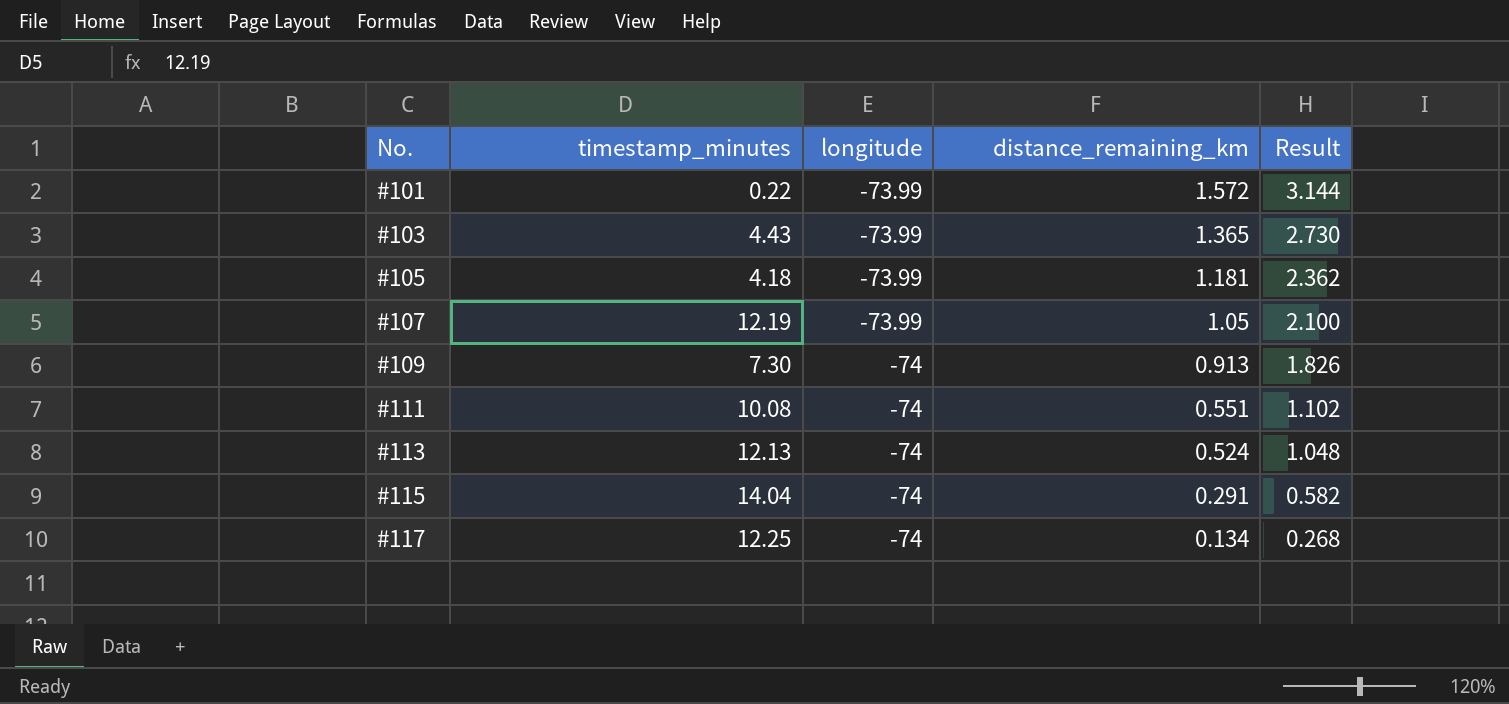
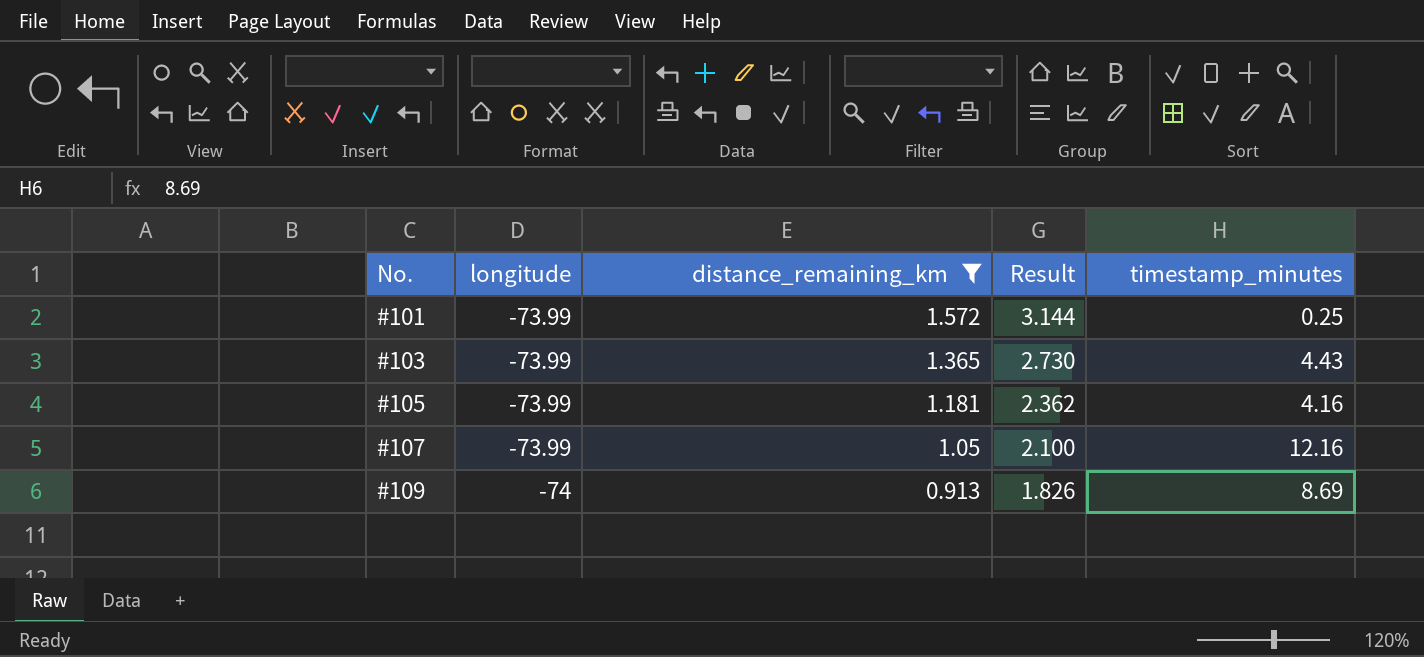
filter: none -> distance_remaining_km >= 0.913
column timestamp_minutes | position: 2 -> 5
#101 | timestamp_minutes: 0.22 -> 0.25
#105 | timestamp_minutes: 4.18 -> 4.16
#107 | timestamp_minutes: 12.19 -> 12.16
#109 | timestamp_minutes: 7.30 -> 8.69

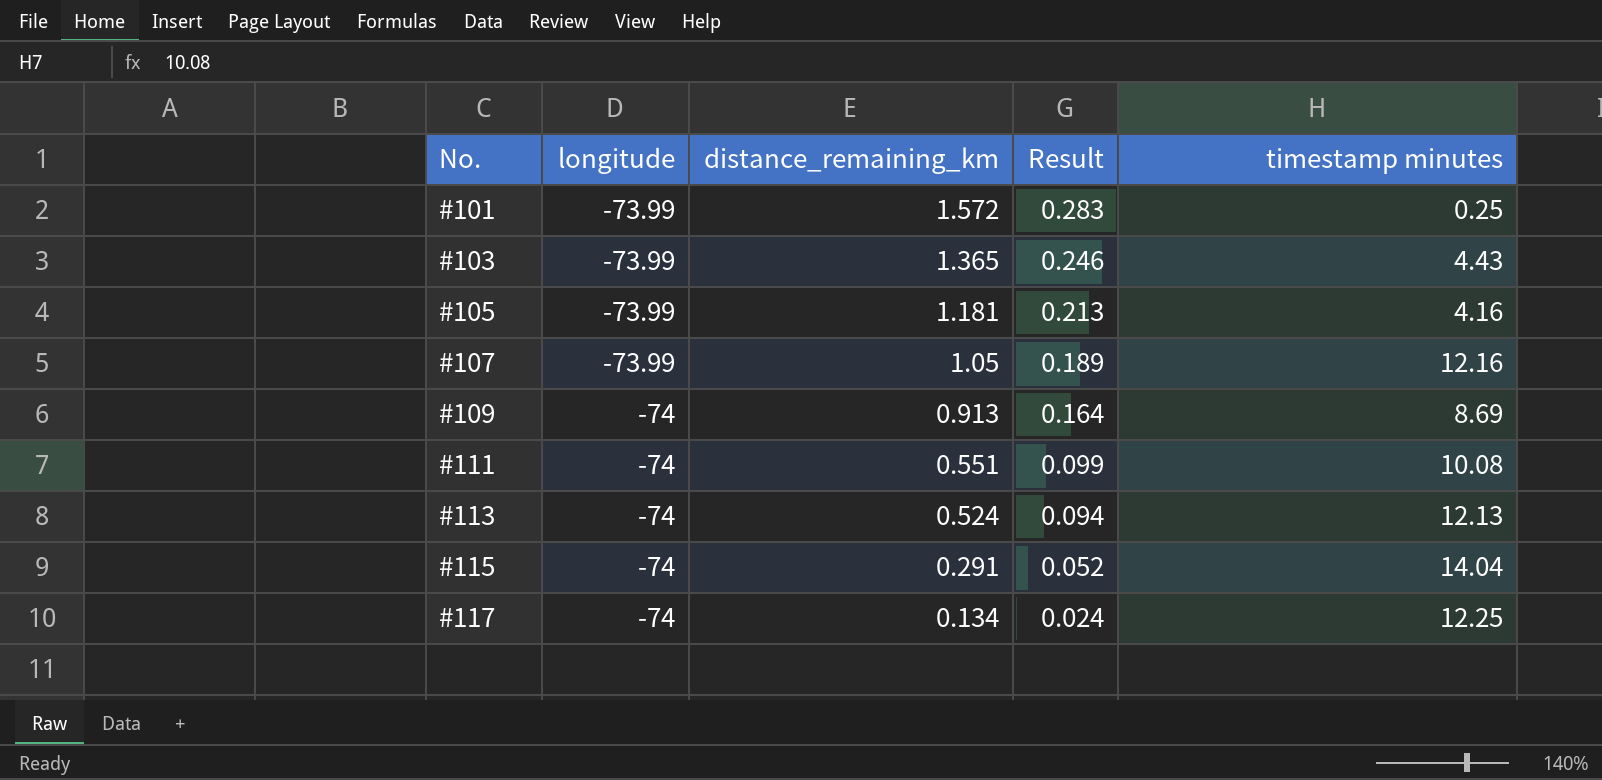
filter: distance_remaining_km >= 0.913 -> none
column Result | formula: [distance_remaining_km] * 2 -> [distance_remaining_km] * 0.18
column name: timestamp_minutes -> timestamp minutes

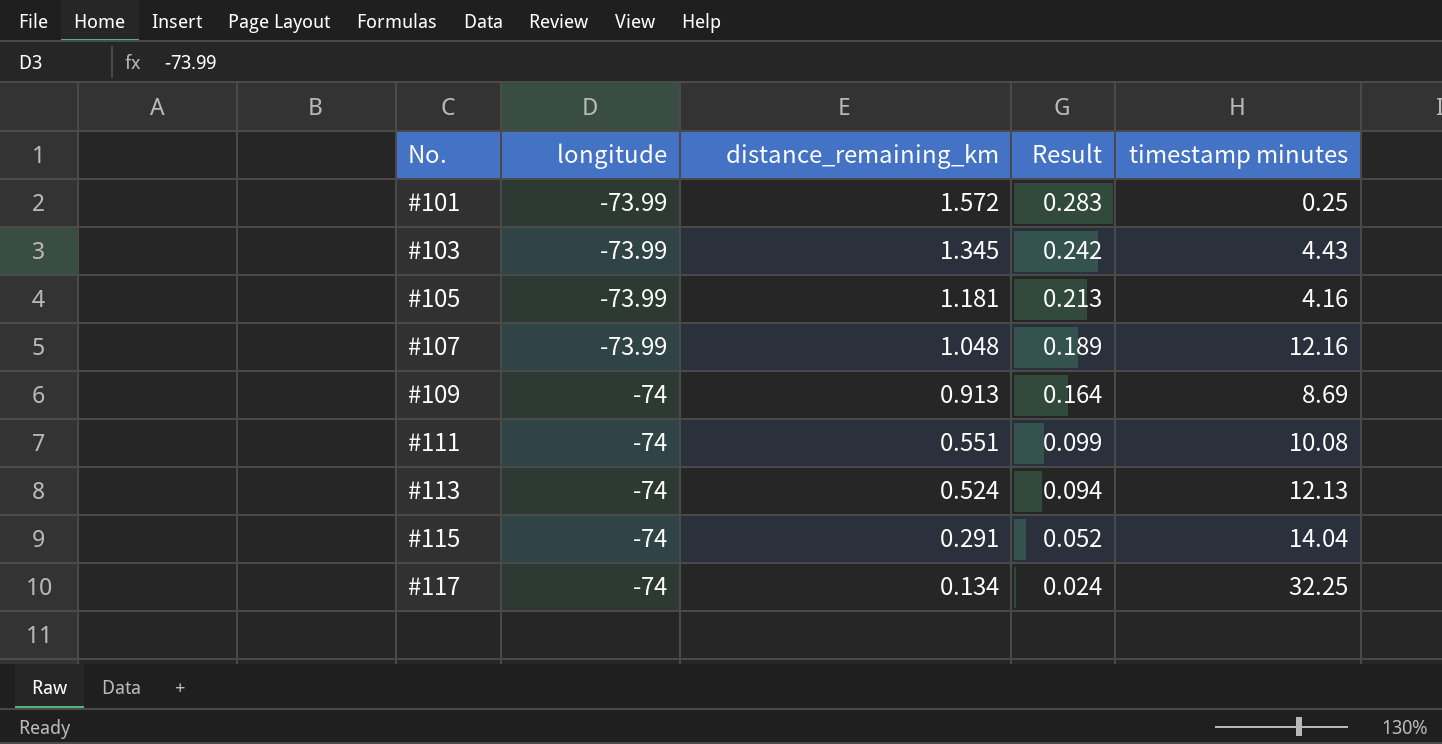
#103 | distance_remaining_km: 1.365 -> 1.345
#103 | Result: 0.246 -> 0.242
#107 | distance_remaining_km: 1.05 -> 1.048
#117 | timestamp minutes: 12.25 -> 32.25

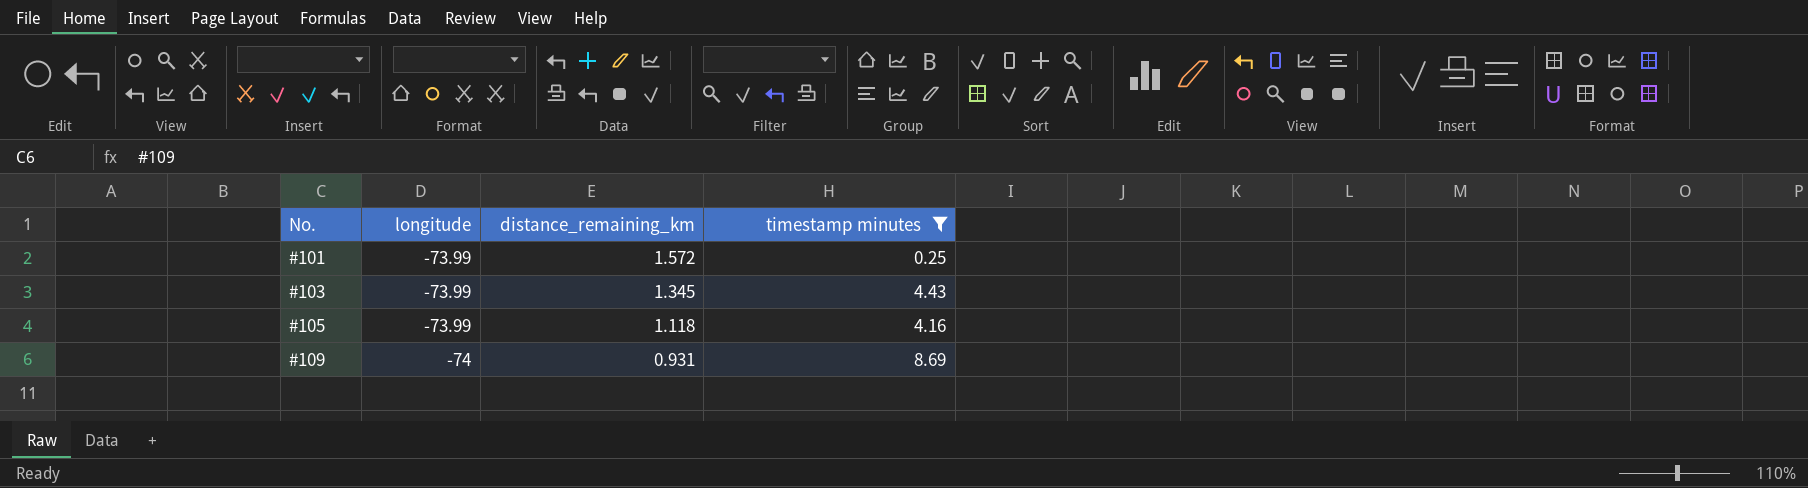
filter: none -> timestamp minutes <= 8.69
column Result | formula: [distance_remaining_km] * 0.18 -> none
#105 | distance_remaining_km: 1.181 -> 1.118
#109 | distance_remaining_km: 0.913 -> 0.931

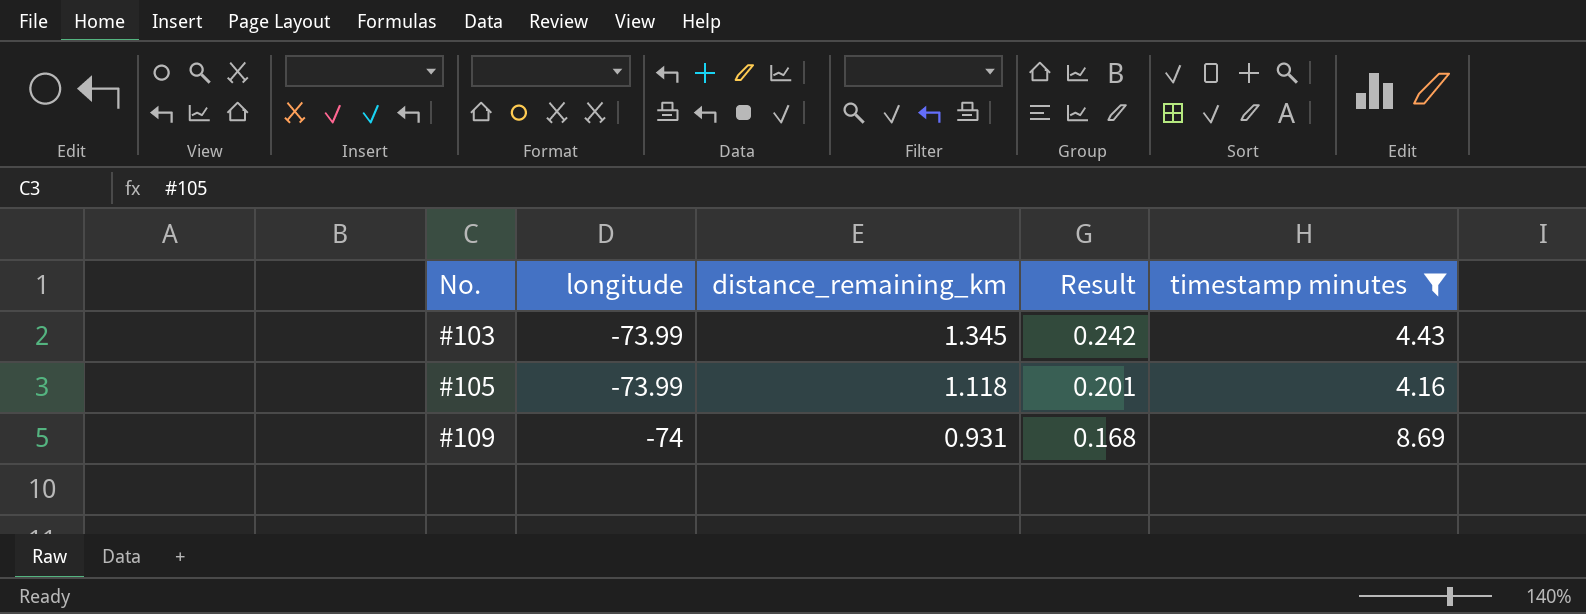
column Result | formula: none -> [distance_remaining_km] * 0.18
row #101: -73.99 | 1.572 | 0.25 -> none

